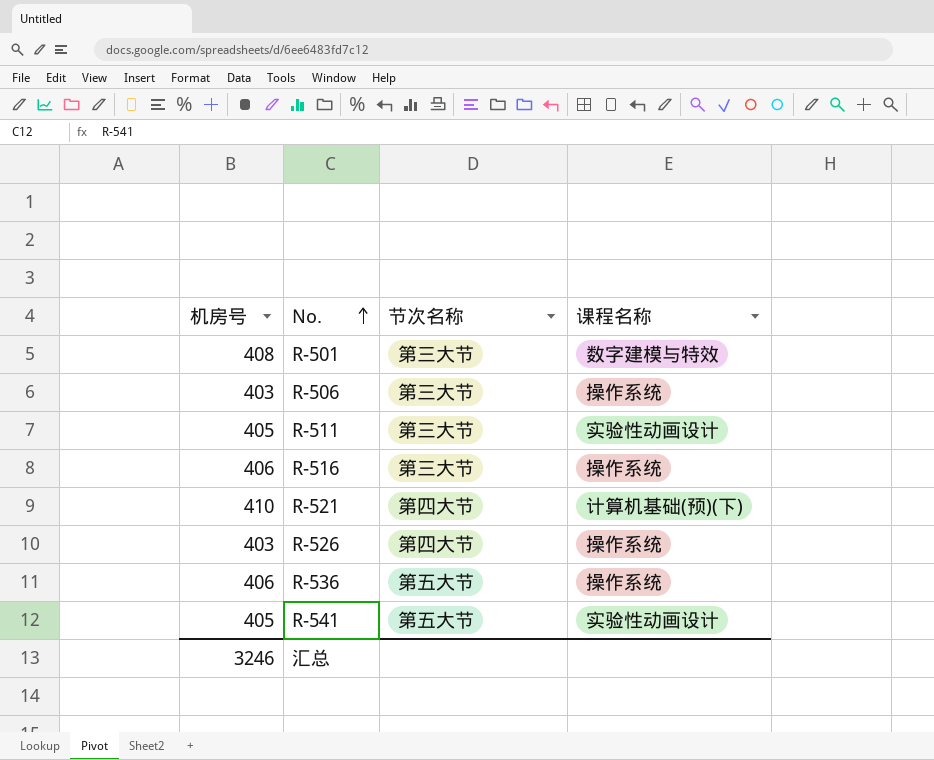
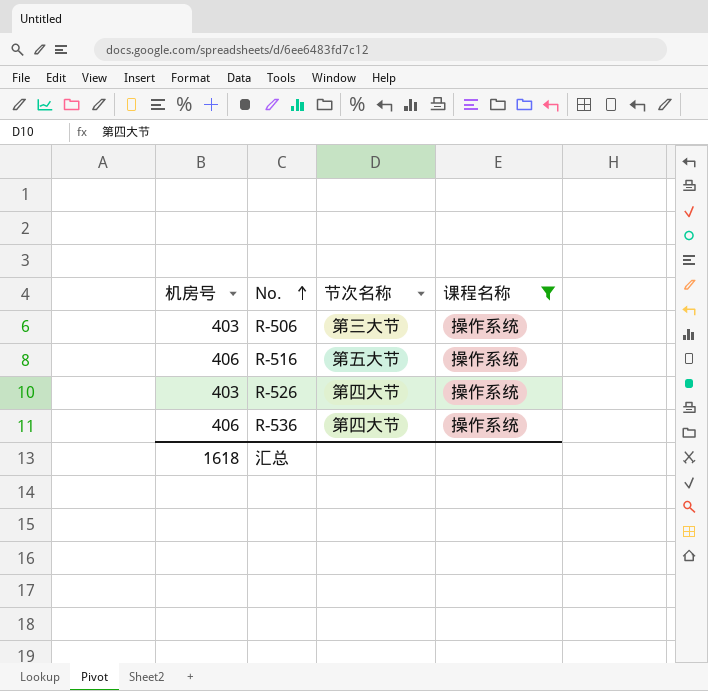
filter: none -> 课程名称 = 操作系统
R-516 | 节次名称: 第三大节 -> 第五大节
R-536 | 节次名称: 第五大节 -> 第四大节
汇总 | 机房号: 3246 -> 1618

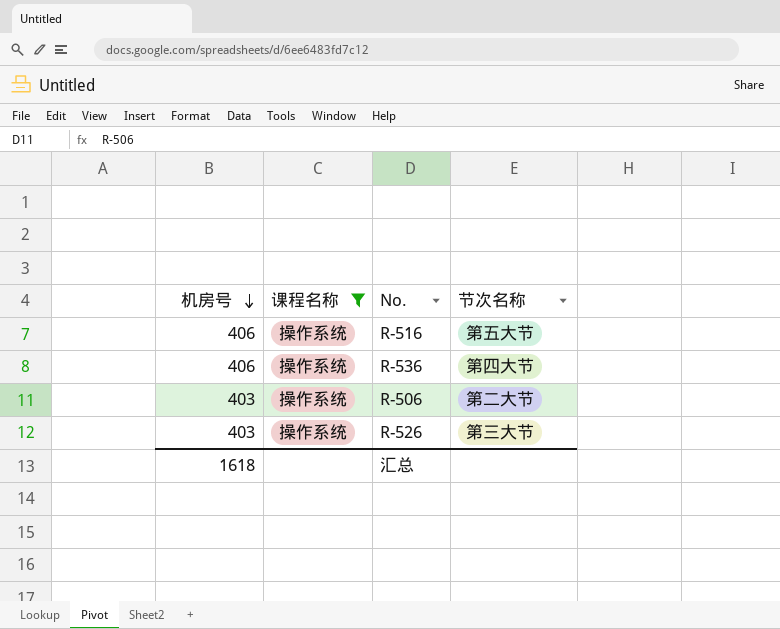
row order: No. ascending -> 机房号 descending
column 课程名称 | position: 4 -> 2
R-506 | 节次名称: 第三大节 -> 第二大节
R-526 | 节次名称: 第四大节 -> 第三大节

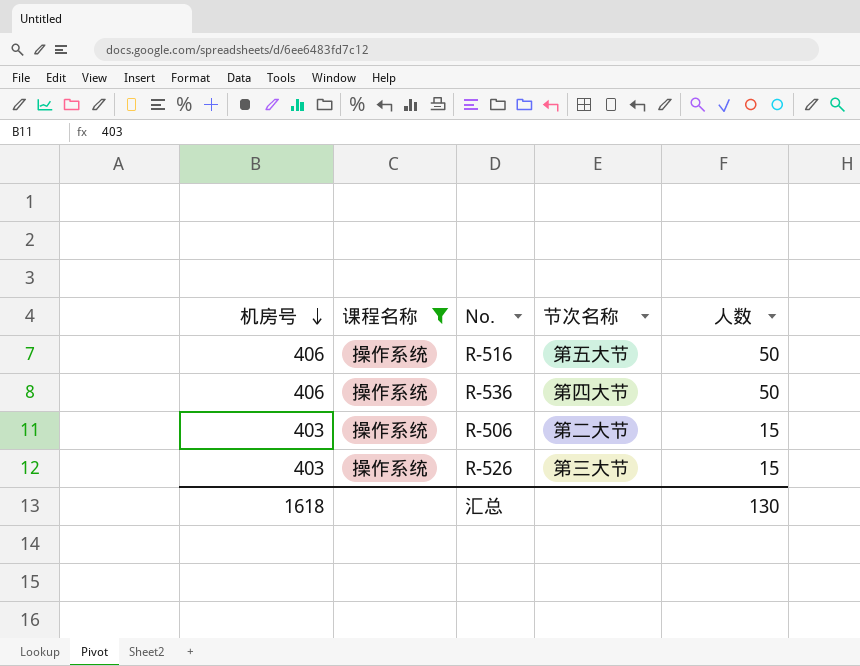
column 人数 | position: none -> 5

